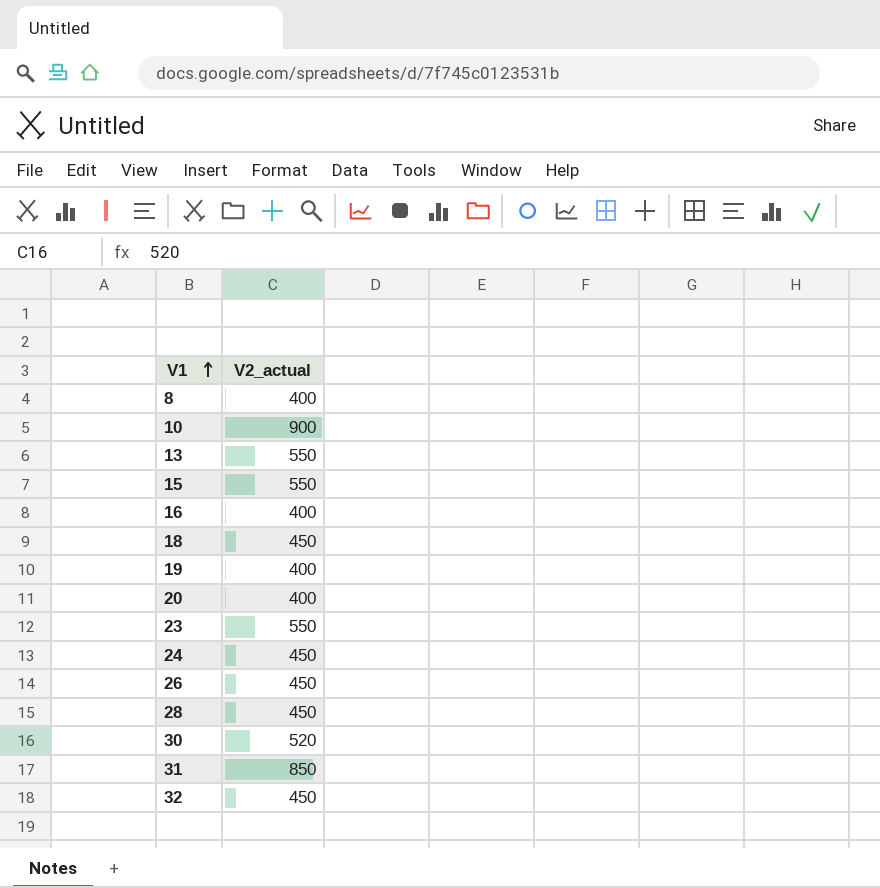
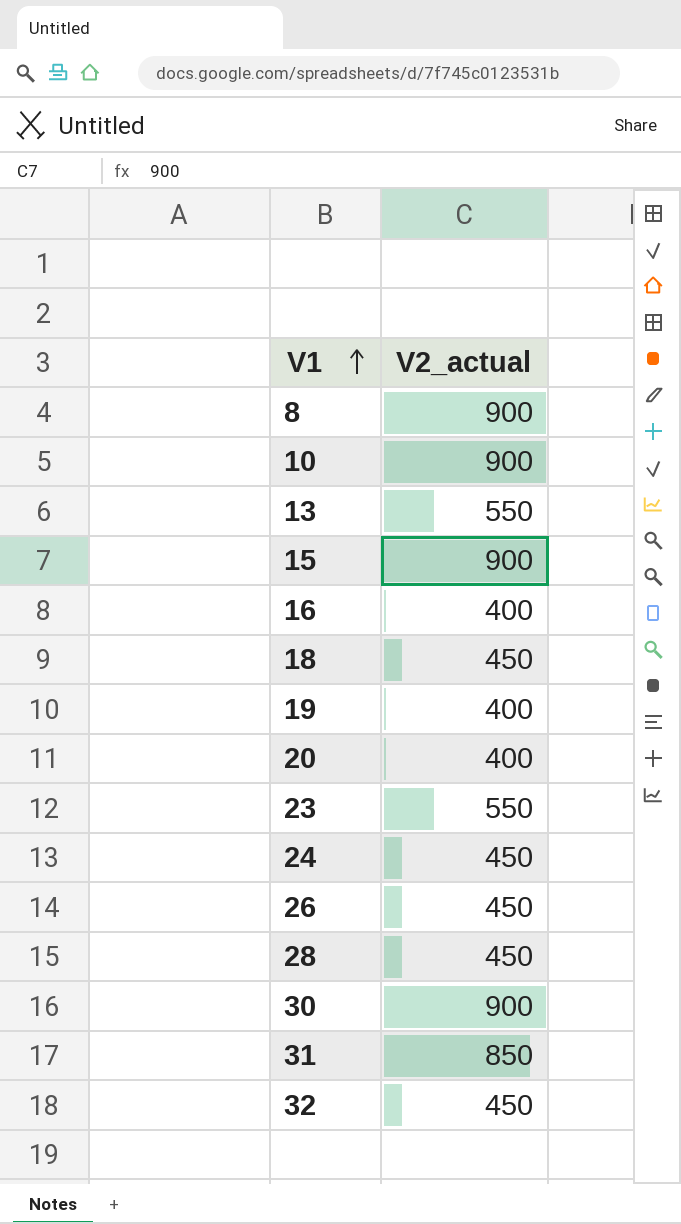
8 | V2_actual: 400 -> 900
15 | V2_actual: 550 -> 900
30 | V2_actual: 520 -> 900

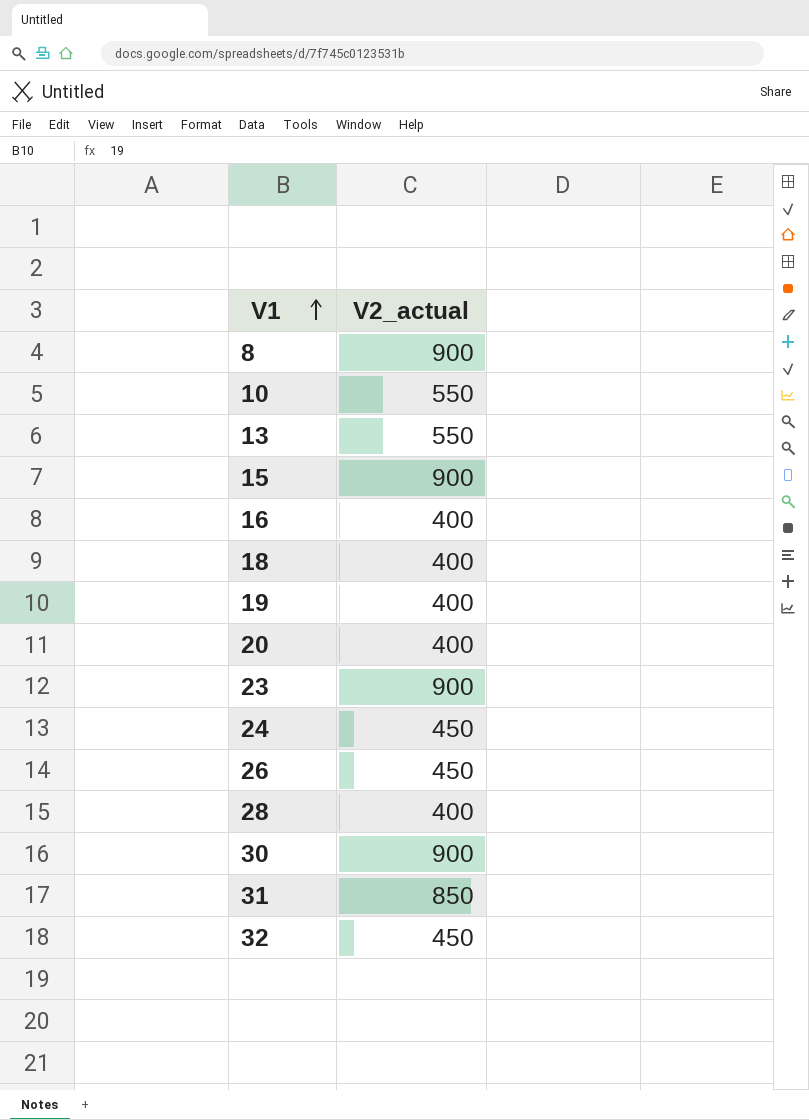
10 | V2_actual: 900 -> 550
18 | V2_actual: 450 -> 400
23 | V2_actual: 550 -> 900
28 | V2_actual: 450 -> 400

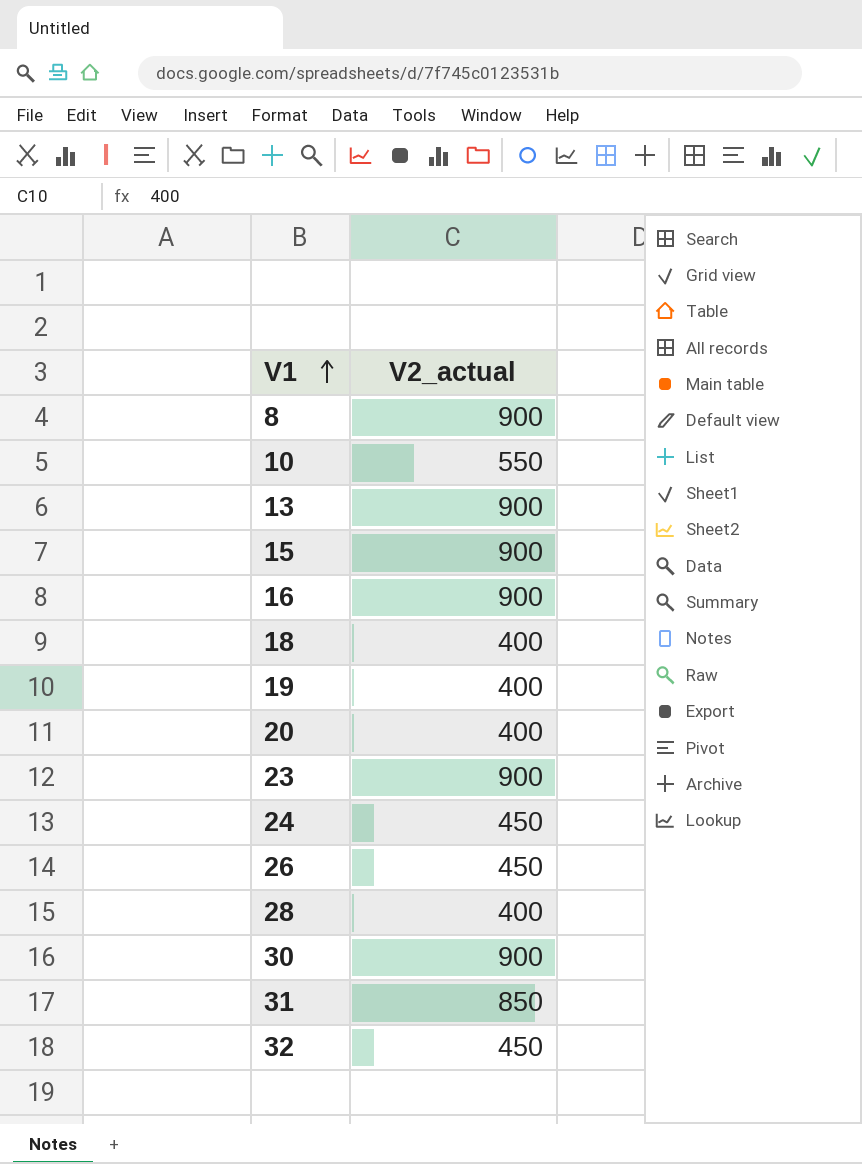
13 | V2_actual: 550 -> 900
16 | V2_actual: 400 -> 900

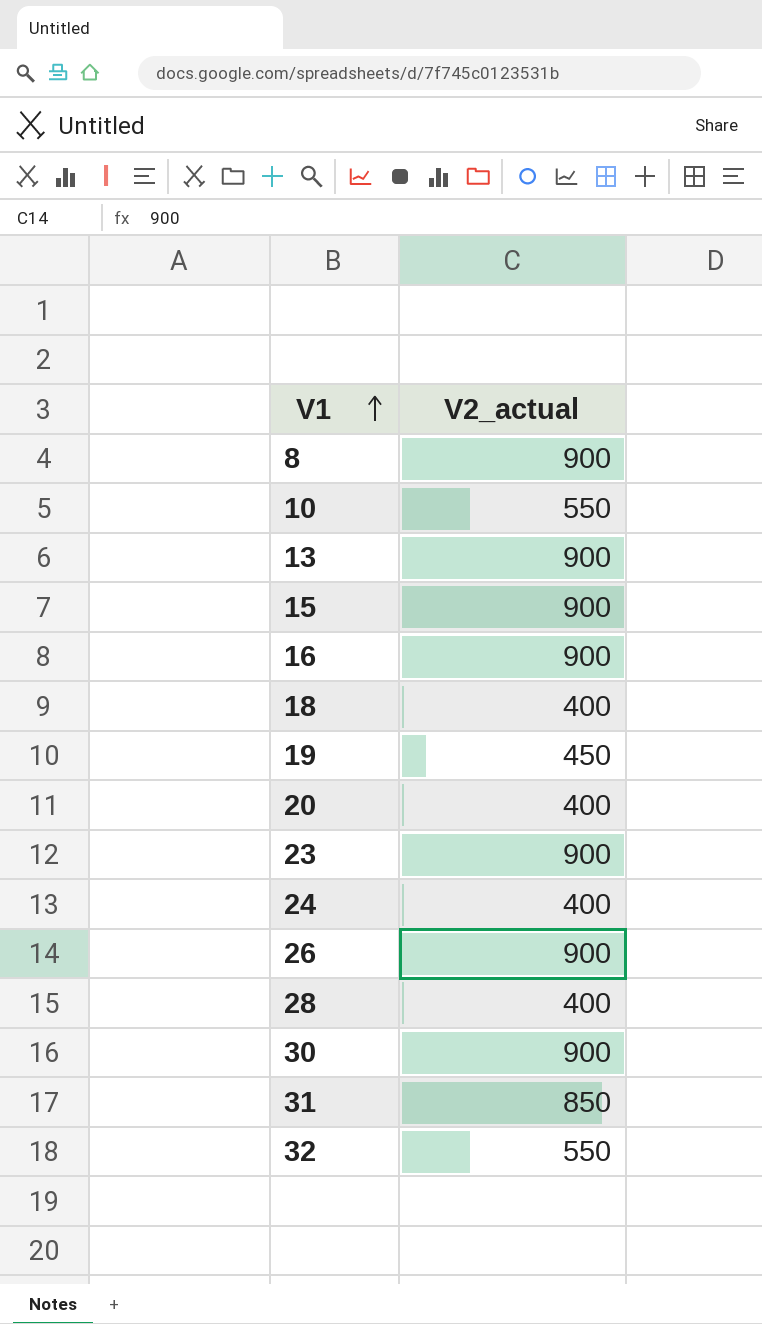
19 | V2_actual: 400 -> 450
24 | V2_actual: 450 -> 400
26 | V2_actual: 450 -> 900
32 | V2_actual: 450 -> 550

